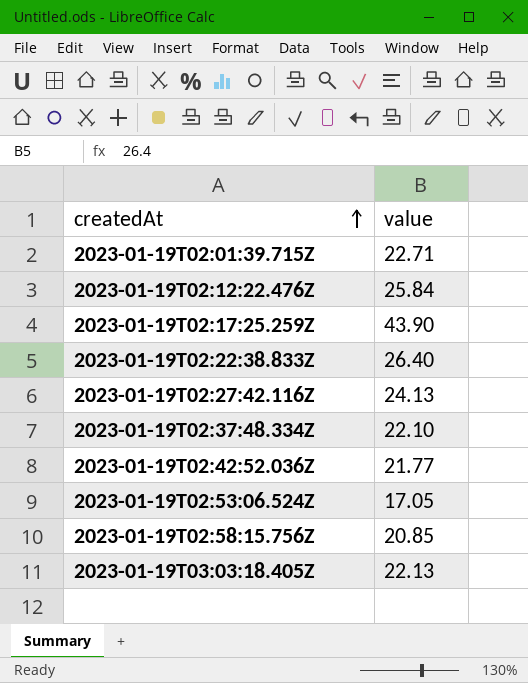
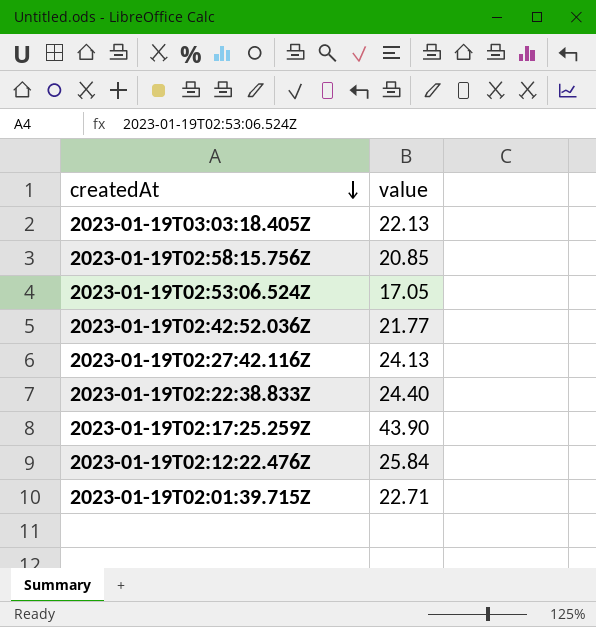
row order: createdAt ascending -> createdAt descending
row 2023-01-19T02:37:48.334Z: 22.10 -> none
2023-01-19T02:22:38.833Z | value: 26.40 -> 24.40

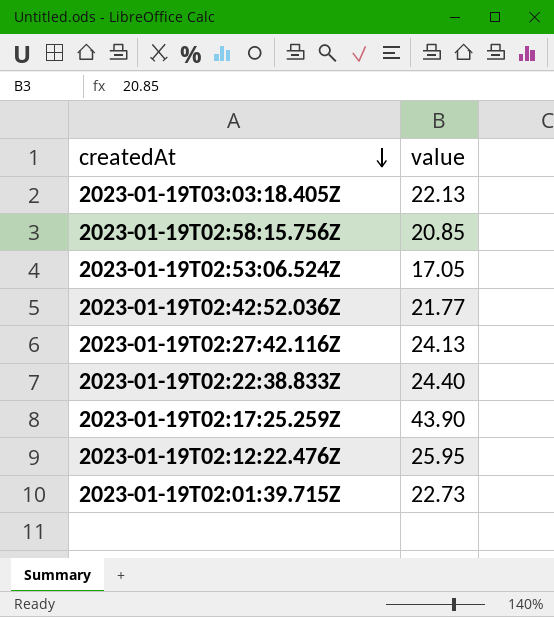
2023-01-19T02:12:22.476Z | value: 25.84 -> 25.95
2023-01-19T02:01:39.715Z | value: 22.71 -> 22.73

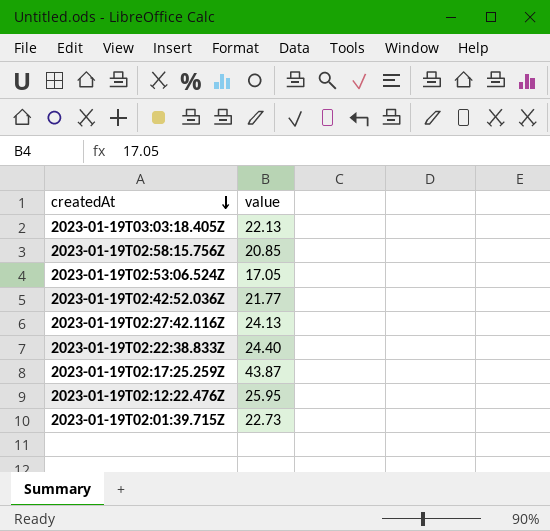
2023-01-19T02:17:25.259Z | value: 43.90 -> 43.87

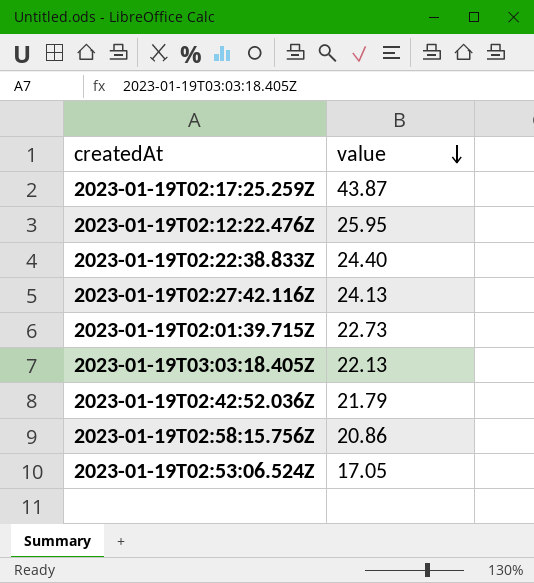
row order: createdAt descending -> value descending
2023-01-19T02:42:52.036Z | value: 21.77 -> 21.79
2023-01-19T02:58:15.756Z | value: 20.85 -> 20.86

